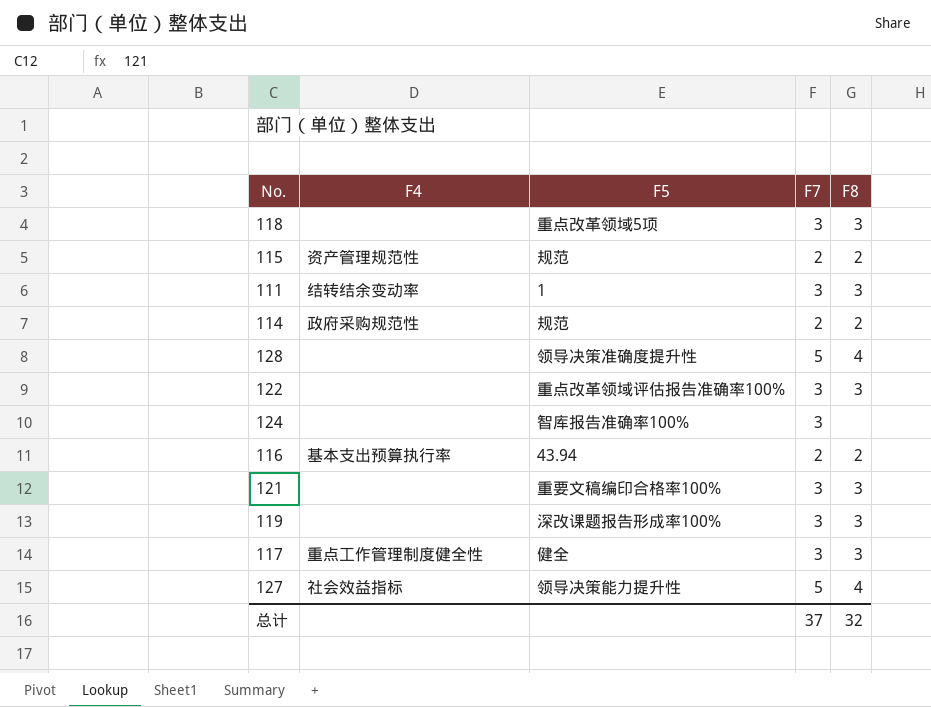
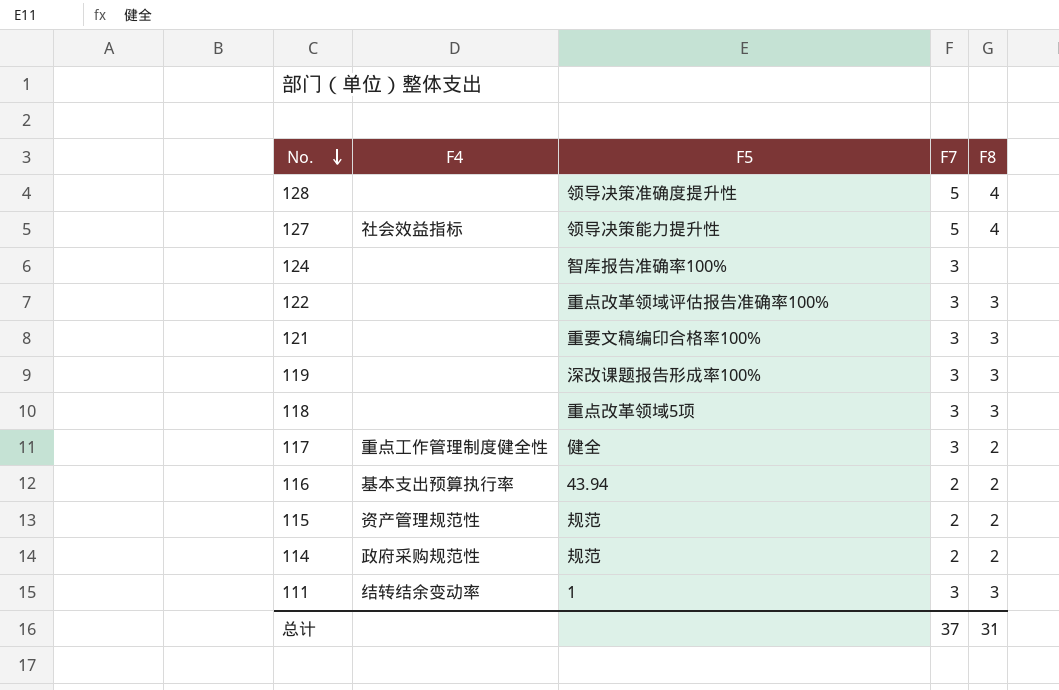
row order: none -> No. descending
117 | F8: 3 -> 2
总计 | F8: 32 -> 31

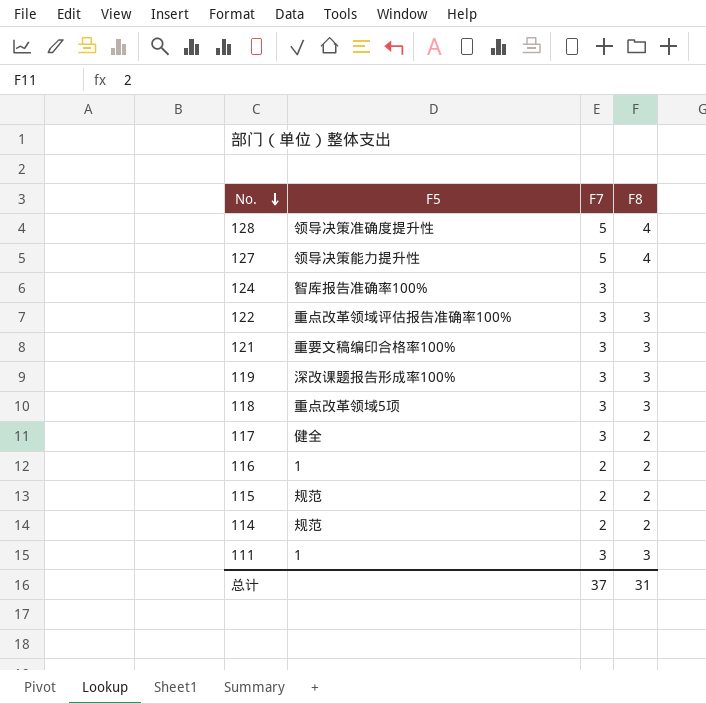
column F4 | position: 2 -> none
116 | F5: 43.94 -> 1

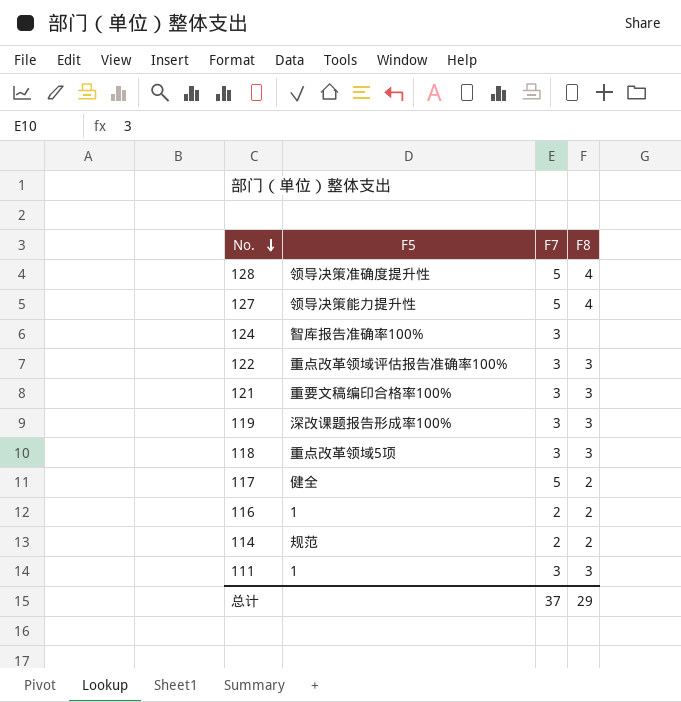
row 115: 规范 | 2 | 2 -> none
117 | F7: 3 -> 5
总计 | F8: 31 -> 29

